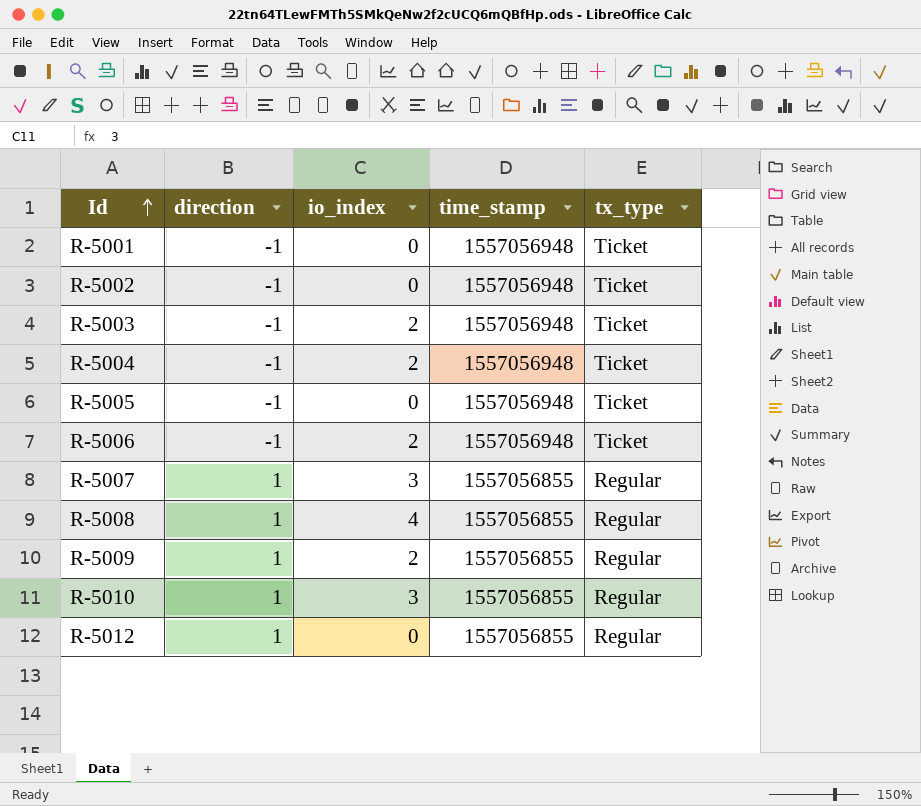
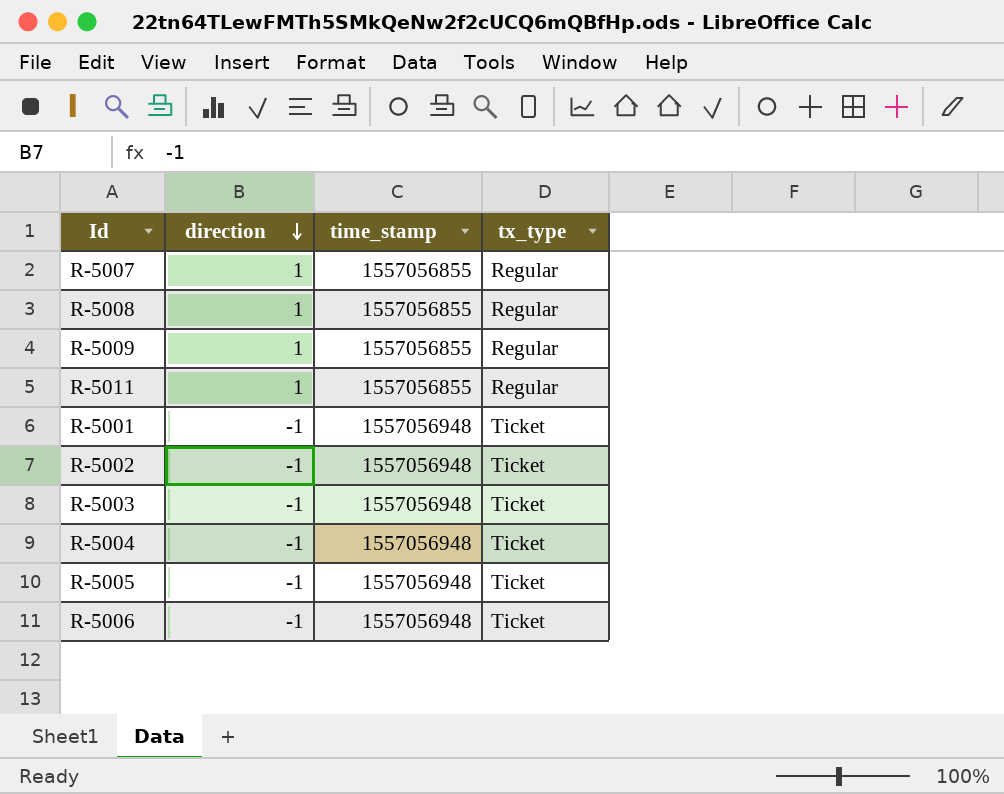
row order: Id ascending -> direction descending
column io_index | position: 3 -> none
row R-5010: 1 | 3 | 1557056855 | Regular -> none
row R-5012: 1 | 0 | 1557056855 | Regular -> none
row R-5011: none -> 1 | 1557056855 | Regular

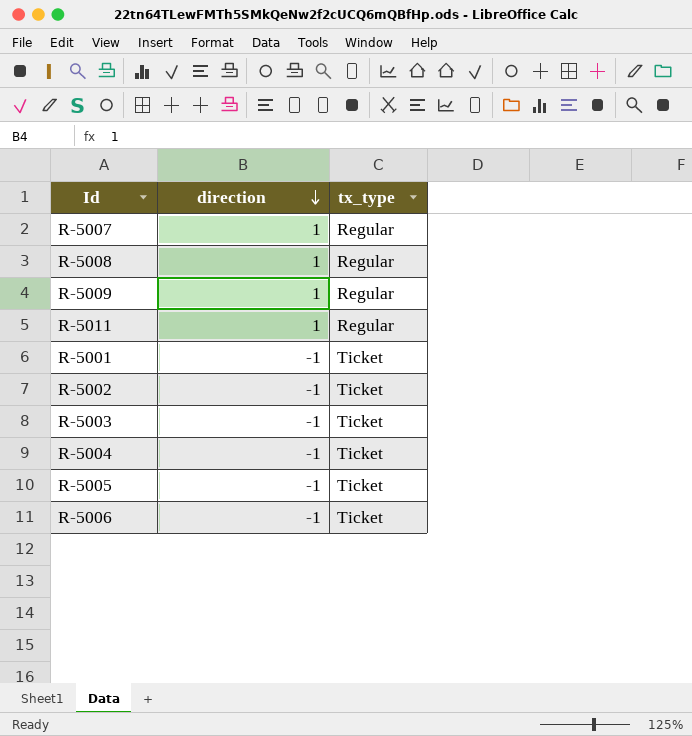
column time_stamp | position: 3 -> none

